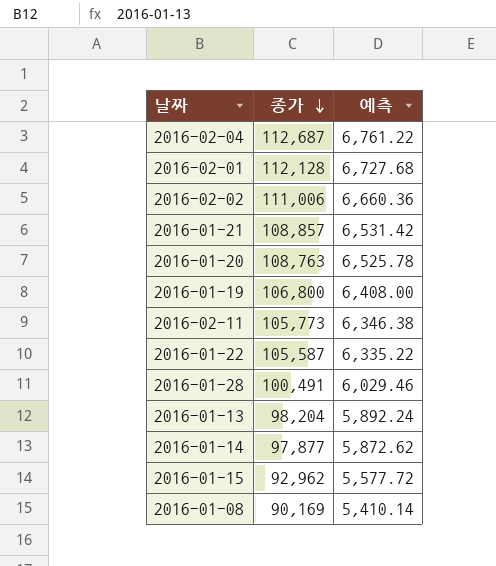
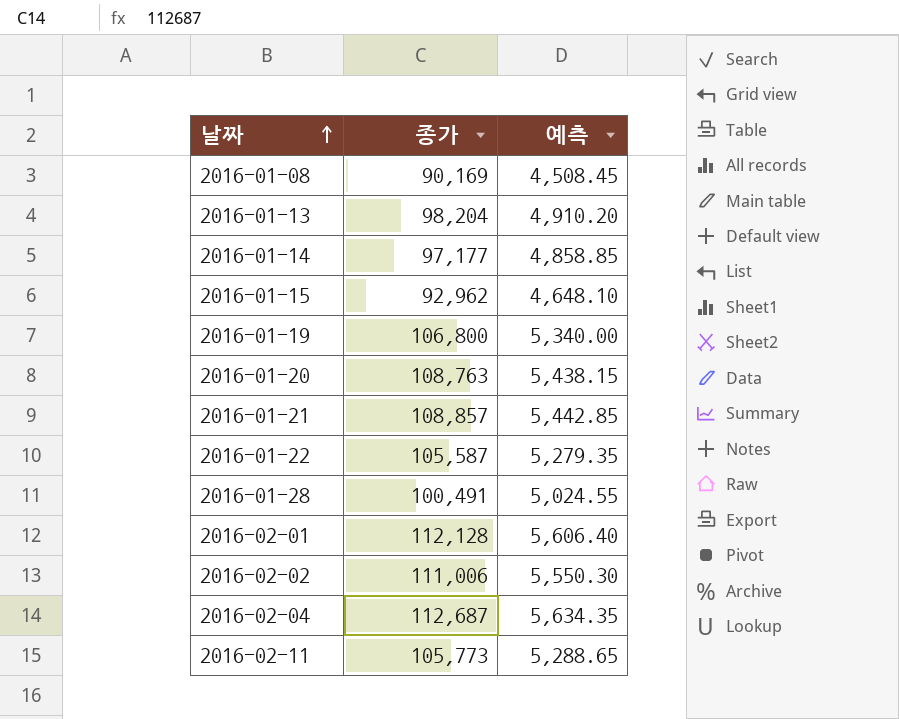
row order: 종가 descending -> 날짜 ascending
column 예측 | formula: [종가] * 0.06 -> [종가] * 0.05
2016-01-14 | 종가: 97,877 -> 97,177

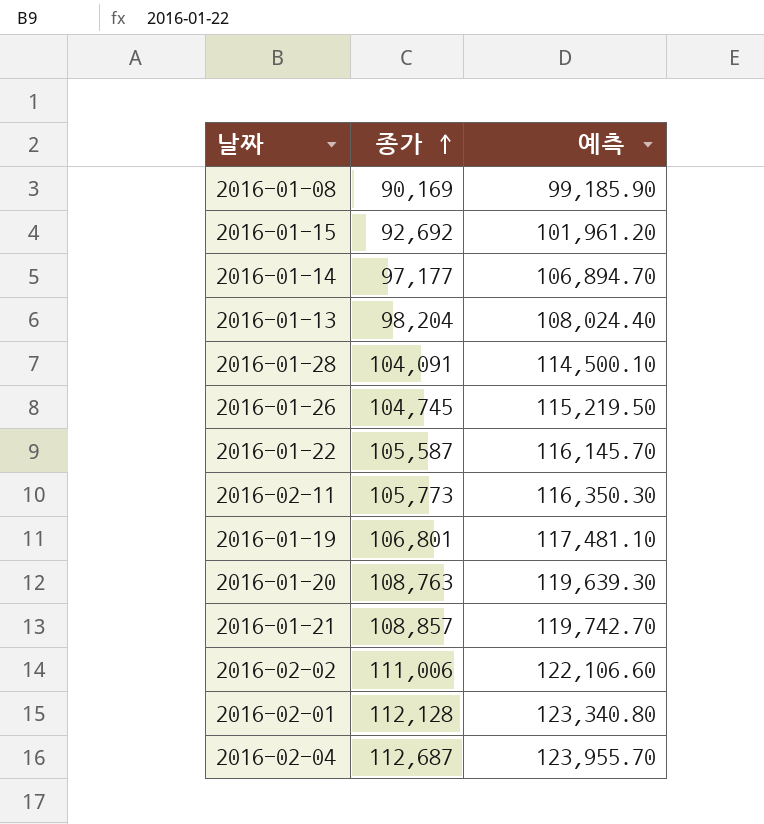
row order: 날짜 ascending -> 종가 ascending
column 예측 | formula: [종가] * 0.05 -> [종가] * 1.1
2016-01-15 | 종가: 92,962 -> 92,692
2016-01-28 | 종가: 100,491 -> 104,091
row 2016-01-26: none -> 104,745 | 115,219.50
2016-01-19 | 종가: 106,800 -> 106,801

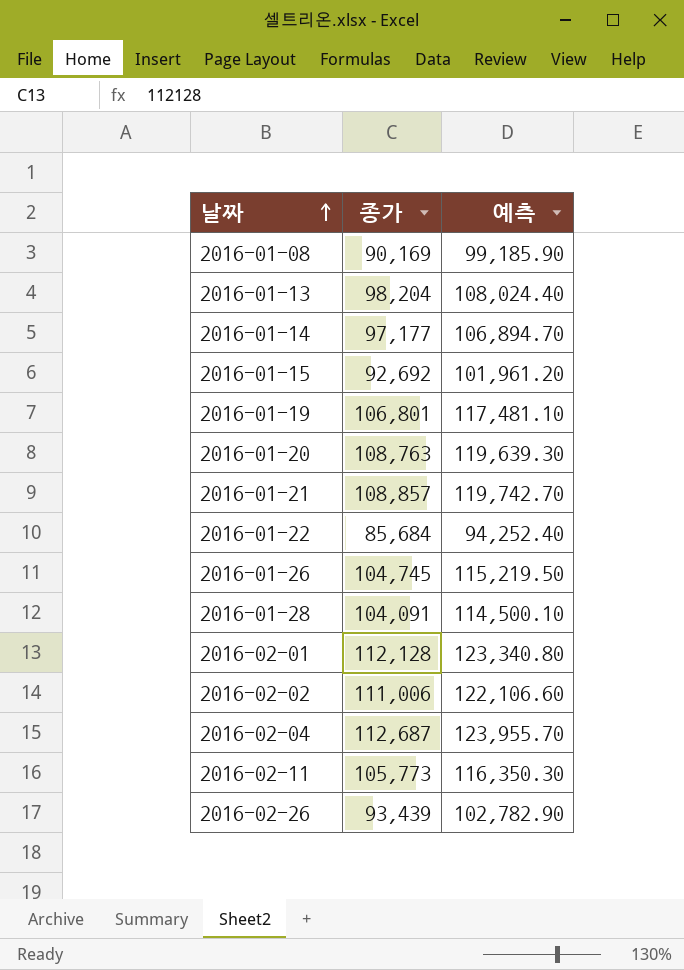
row order: 종가 ascending -> 날짜 ascending
2016-01-22 | 종가: 105,587 -> 85,684
2016-01-22 | 예측: 116,145.70 -> 94,252.40
row 2016-02-26: none -> 93,439 | 102,782.90

